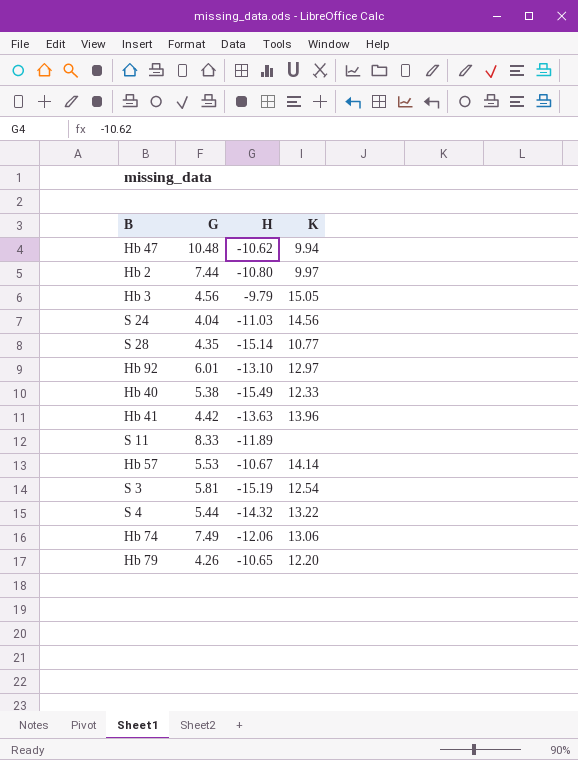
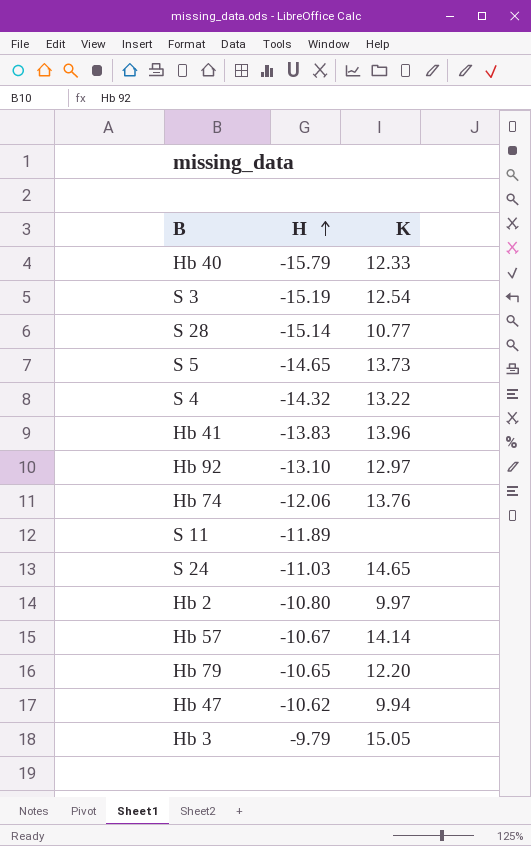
row order: none -> H ascending
column G | position: 2 -> none
Hb 40 | H: -15.49 -> -15.79
row S 5: none -> -14.65 | 13.73
Hb 41 | H: -13.63 -> -13.83
Hb 74 | K: 13.06 -> 13.76
S 24 | K: 14.56 -> 14.65

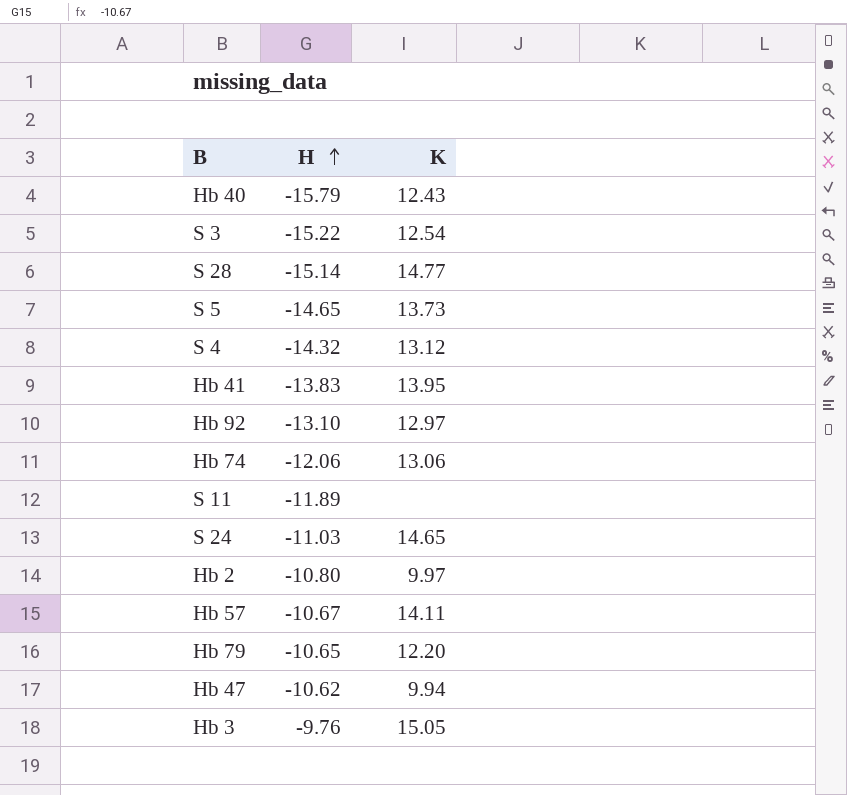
Hb 40 | K: 12.33 -> 12.43
S 3 | H: -15.19 -> -15.22
S 28 | K: 10.77 -> 14.77
S 4 | K: 13.22 -> 13.12
Hb 41 | K: 13.96 -> 13.95
Hb 74 | K: 13.76 -> 13.06
Hb 57 | K: 14.14 -> 14.11
Hb 3 | H: -9.79 -> -9.76

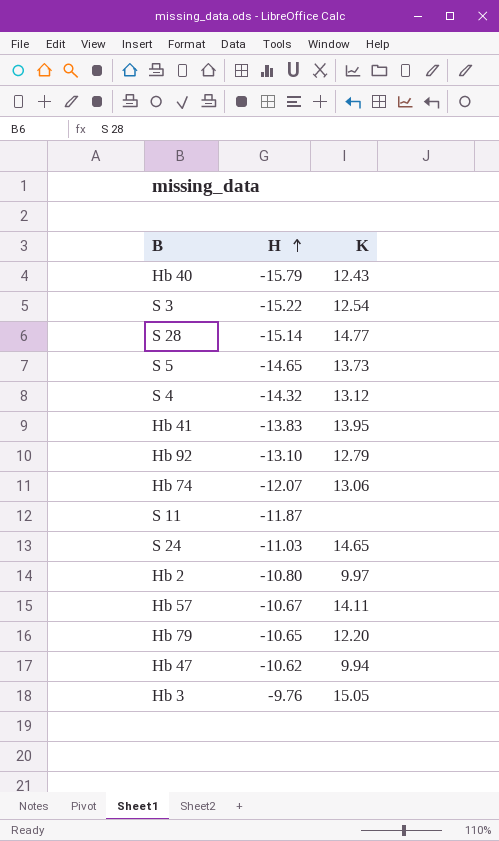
Hb 92 | K: 12.97 -> 12.79
Hb 74 | H: -12.06 -> -12.07
S 11 | H: -11.89 -> -11.87

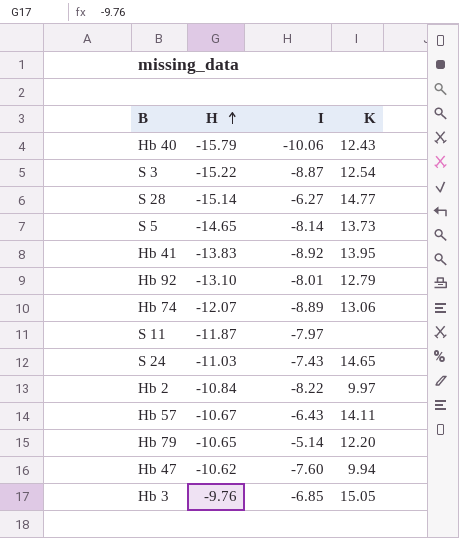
column I | position: none -> 3
row S 4: -14.32 | 13.12 -> none
Hb 2 | H: -10.80 -> -10.84

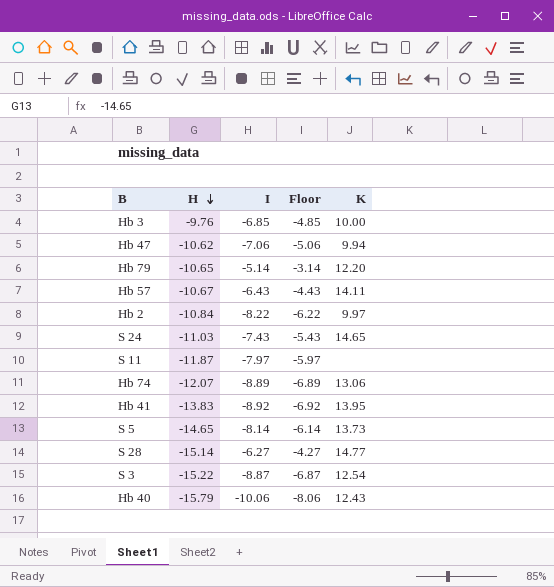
row order: H ascending -> H descending
column Floor | formula: none -> [I] + 2
row Hb 92: -13.10 | -8.01 | 12.79 -> none
Hb 3 | K: 15.05 -> 10.00
Hb 47 | I: -7.60 -> -7.06

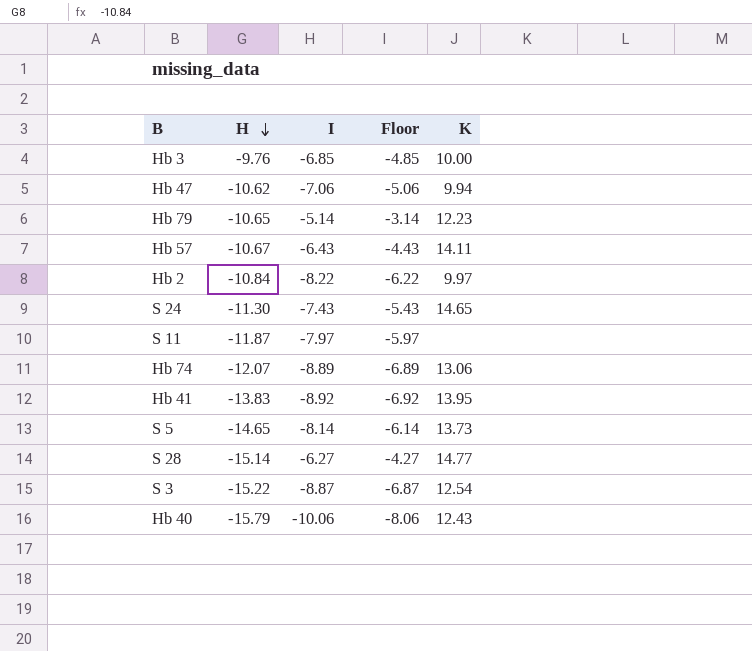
Hb 79 | K: 12.20 -> 12.23
S 24 | H: -11.03 -> -11.30

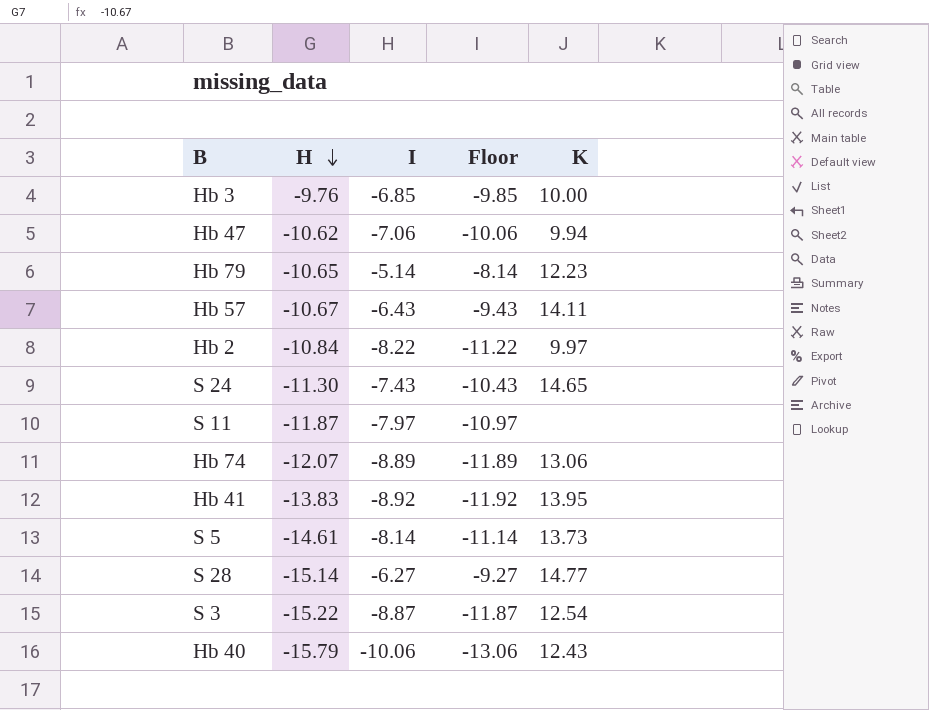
column Floor | formula: [I] + 2 -> [I] - 3
S 5 | H: -14.65 -> -14.61

